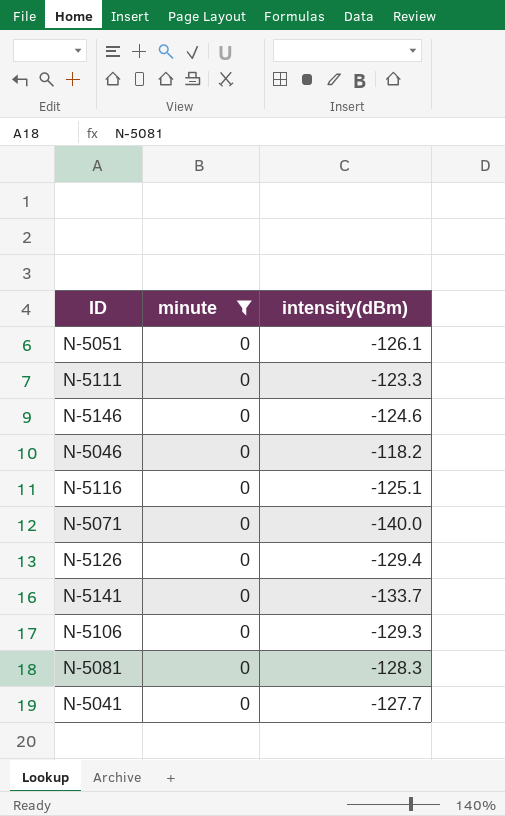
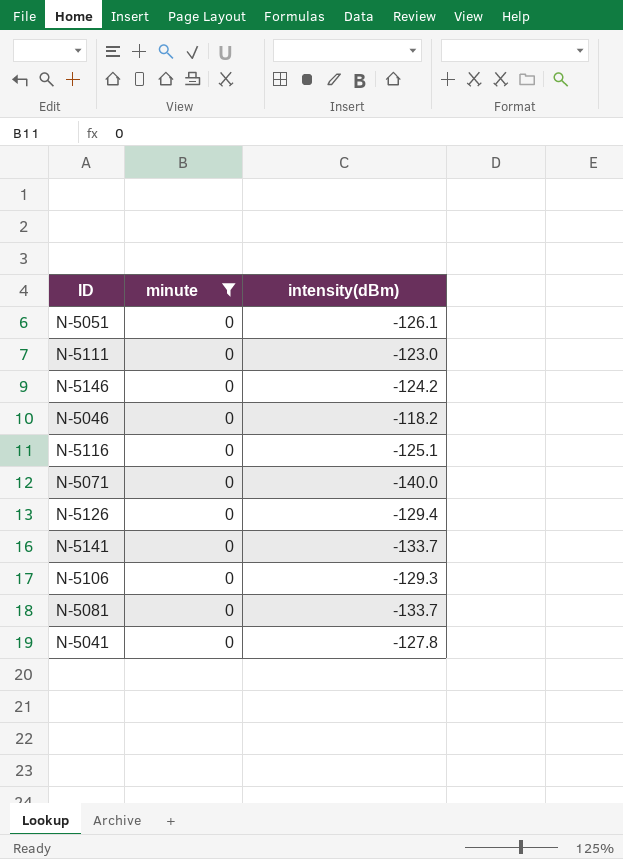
N-5111 | intensity(dBm): -123.3 -> -123.0
N-5146 | intensity(dBm): -124.6 -> -124.2
N-5081 | intensity(dBm): -128.3 -> -133.7
N-5041 | intensity(dBm): -127.7 -> -127.8

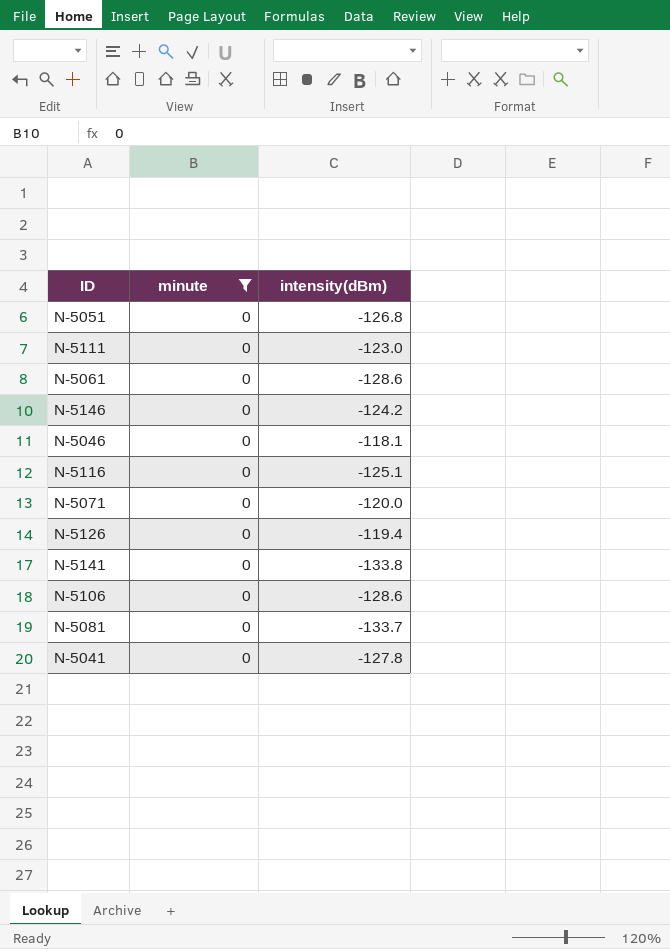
N-5051 | intensity(dBm): -126.1 -> -126.8
row N-5061: none -> 0 | -128.6
N-5046 | intensity(dBm): -118.2 -> -118.1
N-5071 | intensity(dBm): -140.0 -> -120.0
N-5126 | intensity(dBm): -129.4 -> -119.4
N-5141 | intensity(dBm): -133.7 -> -133.8
N-5106 | intensity(dBm): -129.3 -> -128.6

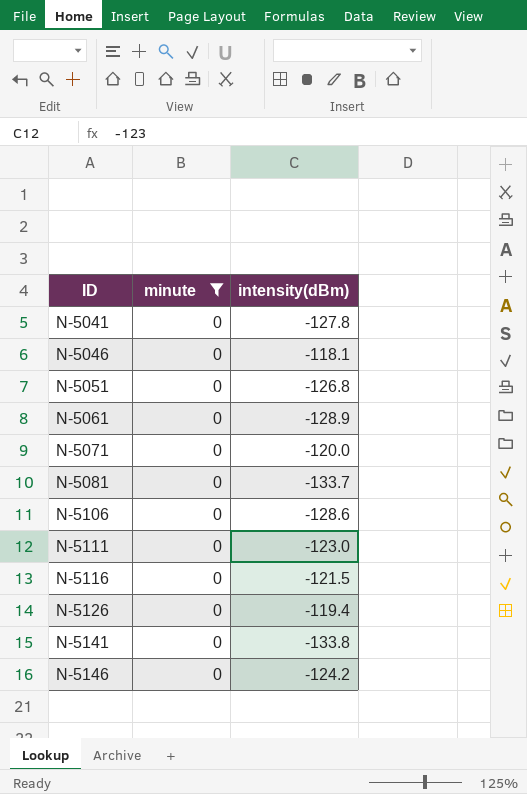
row order: none -> ID ascending
N-5061 | intensity(dBm): -128.6 -> -128.9
N-5116 | intensity(dBm): -125.1 -> -121.5

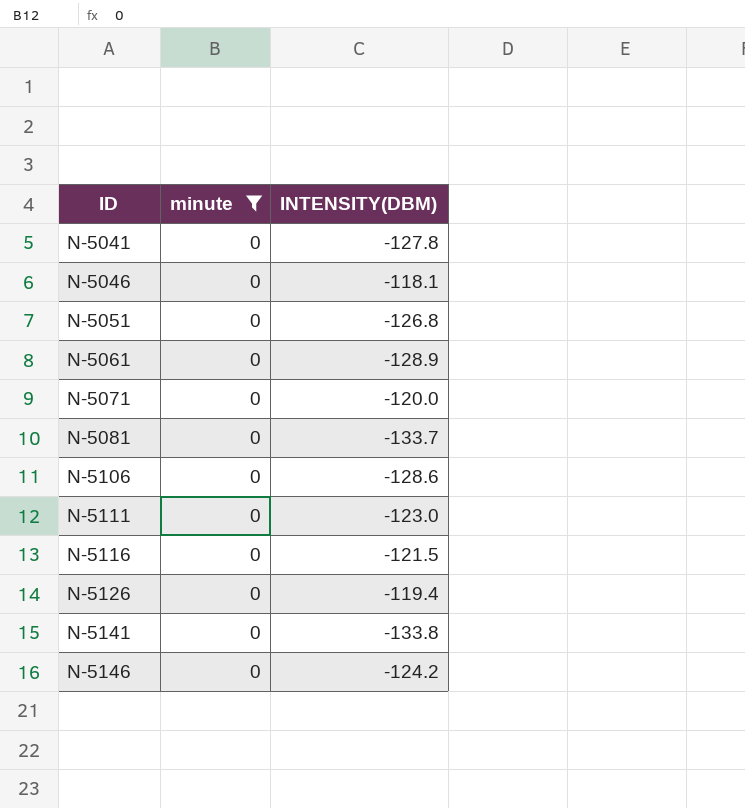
column name: intensity(dBm) -> INTENSITY(DBM)

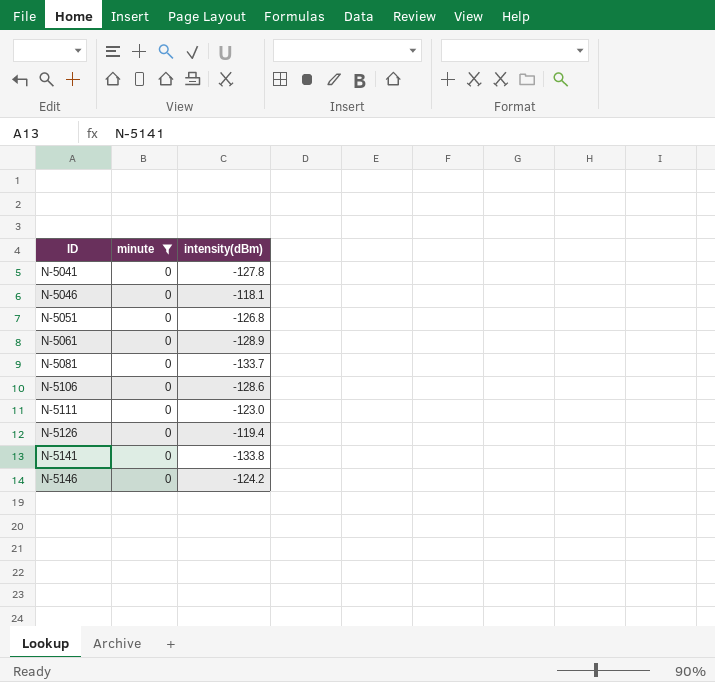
column name: INTENSITY(DBM) -> intensity(dBm)
row N-5071: 0 | -120.0 -> none
row N-5116: 0 | -121.5 -> none

